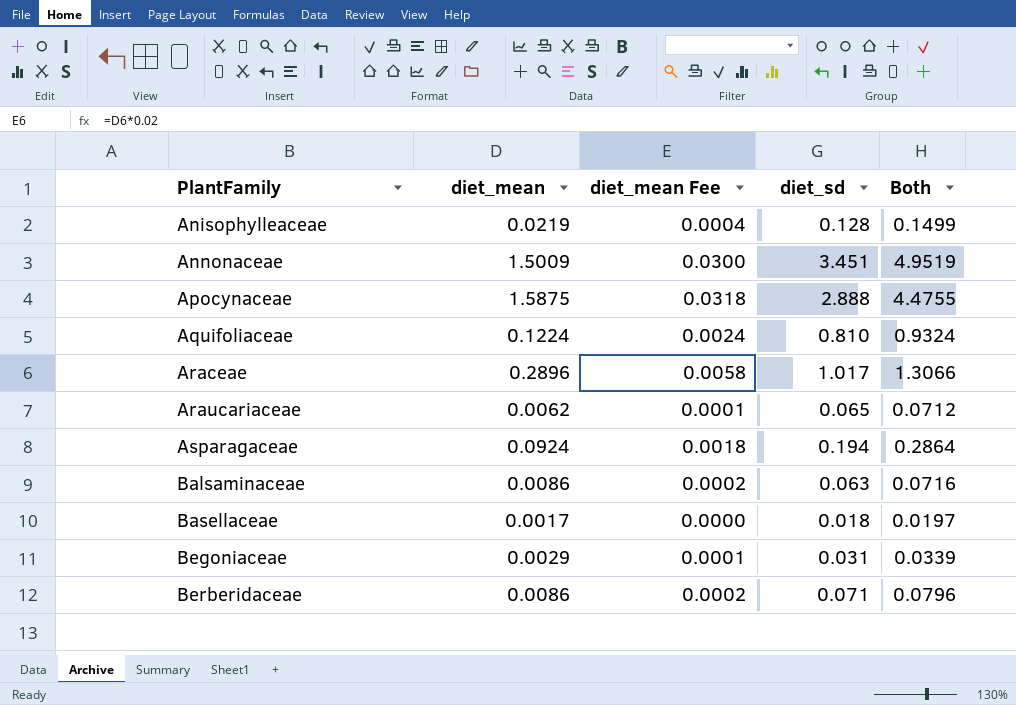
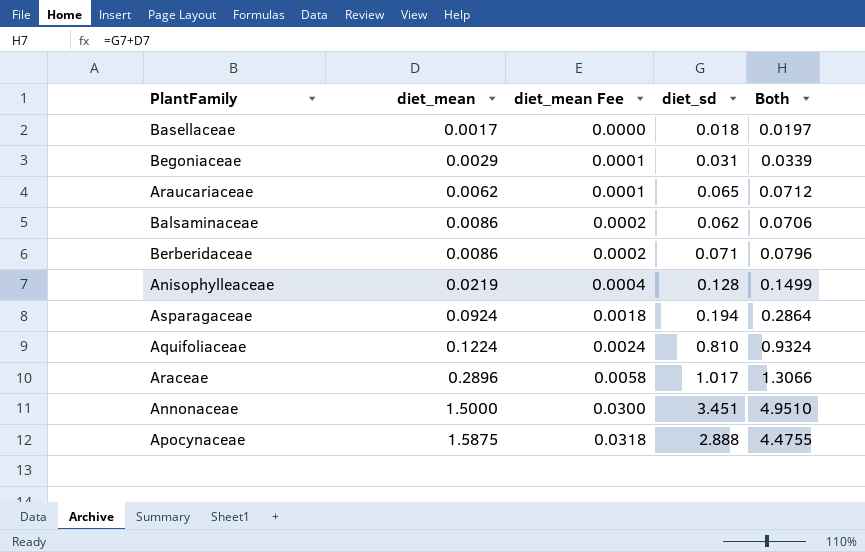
row order: PlantFamily ascending -> diet_mean ascending
Balsaminaceae | diet_sd: 0.063 -> 0.062
Balsaminaceae | Both: 0.0716 -> 0.0706
Annonaceae | diet_mean: 1.5009 -> 1.5000
Annonaceae | Both: 4.9519 -> 4.9510

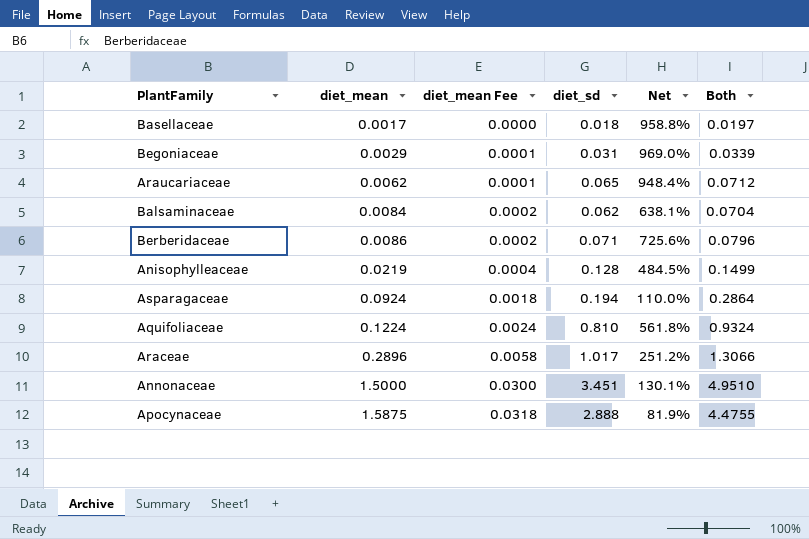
column Net | formula: none -> ([diet_sd] - [diet_mean]) / [diet_mean]
Balsaminaceae | diet_mean: 0.0086 -> 0.0084
Balsaminaceae | Both: 0.0706 -> 0.0704

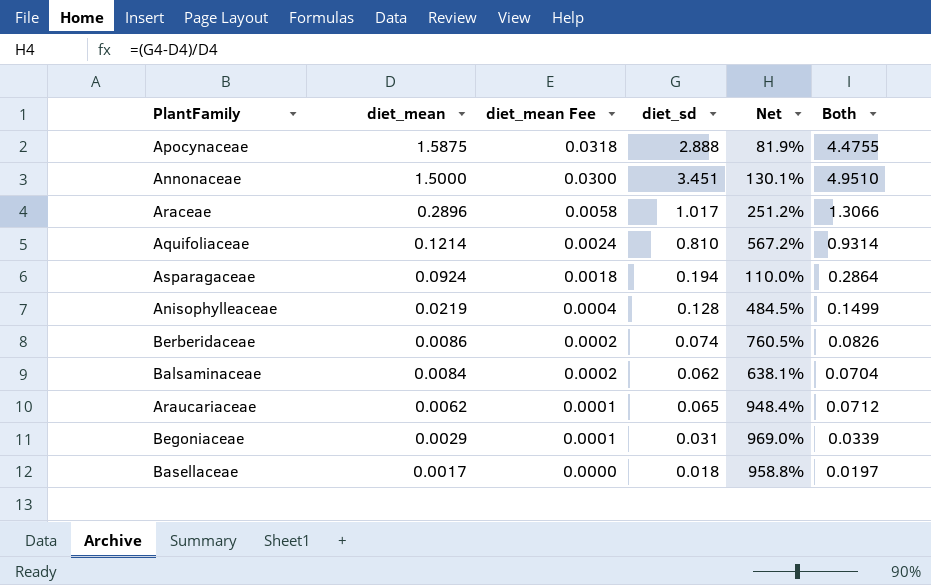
row order: diet_mean ascending -> diet_mean descending
Aquifoliaceae | diet_mean: 0.1224 -> 0.1214
Aquifoliaceae | Net: 561.8% -> 567.2%
Aquifoliaceae | Both: 0.9324 -> 0.9314
Berberidaceae | diet_sd: 0.071 -> 0.074
Berberidaceae | Net: 725.6% -> 760.5%
Berberidaceae | Both: 0.0796 -> 0.0826

